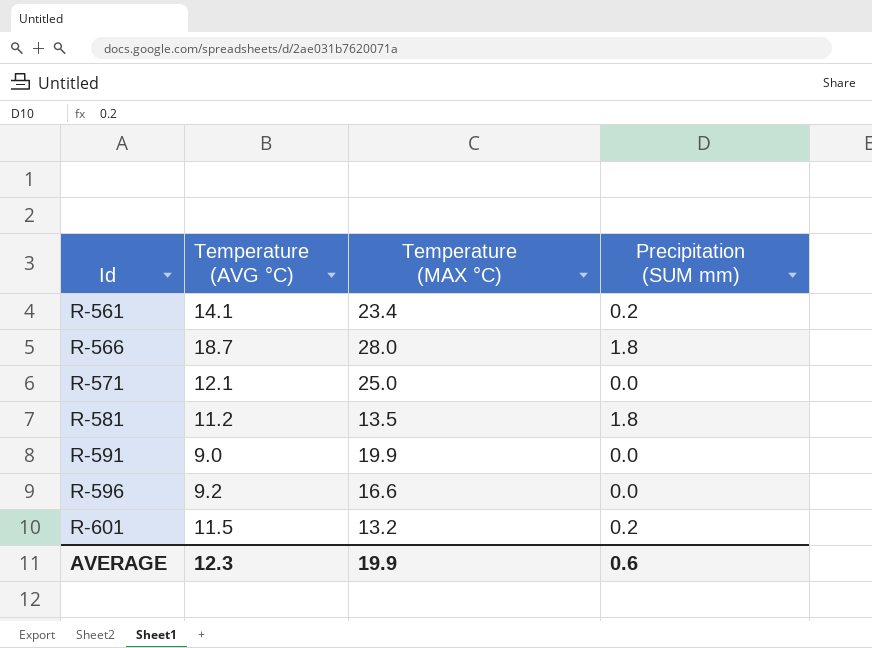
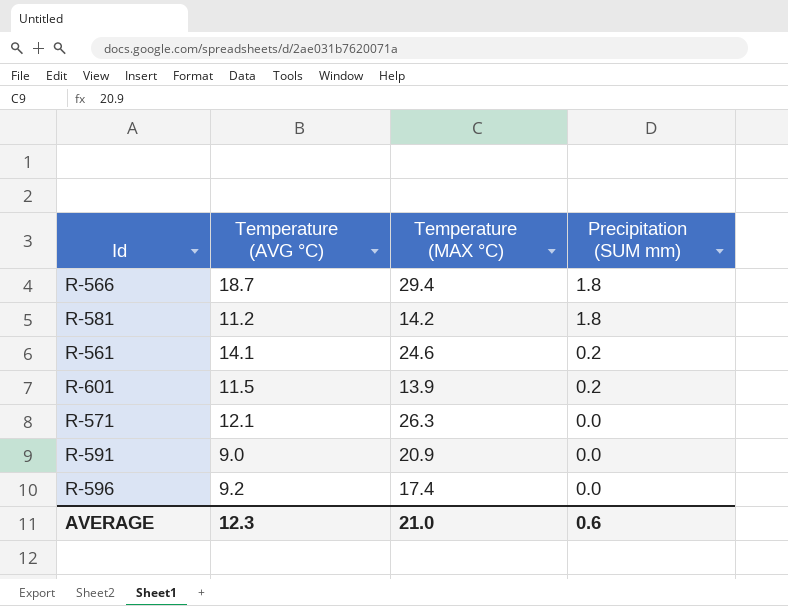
row order: Id ascending -> Precipitation (SUM mm) descending
R-566 | Temperature (MAX °C): 28.0 -> 29.4
R-581 | Temperature (MAX °C): 13.5 -> 14.2
R-561 | Temperature (MAX °C): 23.4 -> 24.6
R-601 | Temperature (MAX °C): 13.2 -> 13.9
R-571 | Temperature (MAX °C): 25.0 -> 26.3
R-591 | Temperature (MAX °C): 19.9 -> 20.9
R-596 | Temperature (MAX °C): 16.6 -> 17.4
AVERAGE | Temperature (MAX °C): 19.9 -> 21.0

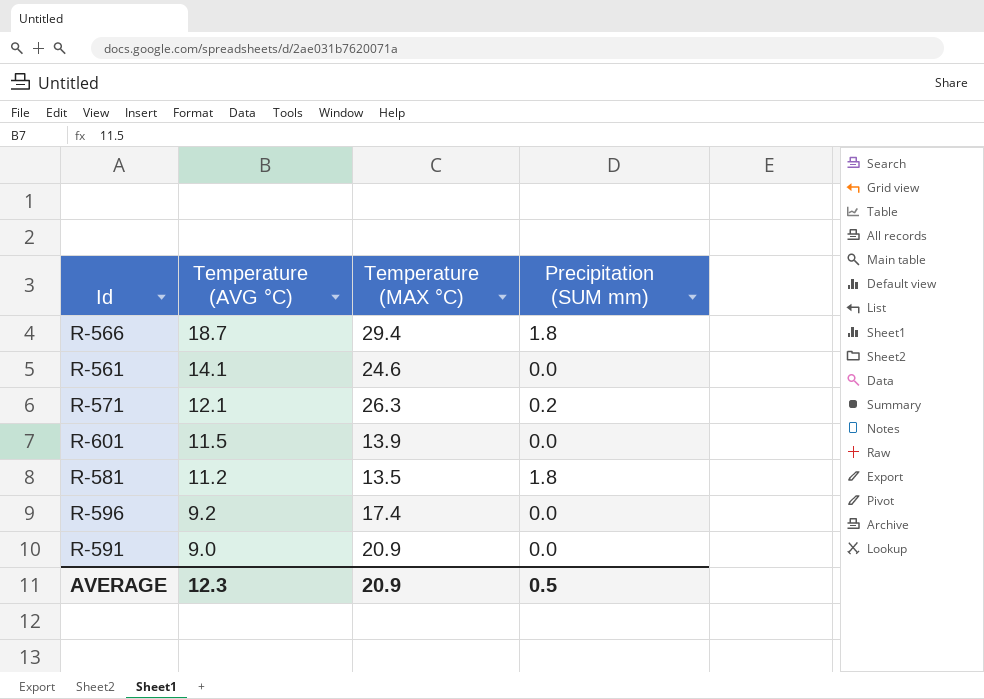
row order: Precipitation (SUM mm) descending -> Temperature (AVG °C) descending
R-561 | Precipitation (SUM mm): 0.2 -> 0.0
R-571 | Precipitation (SUM mm): 0.0 -> 0.2
R-601 | Precipitation (SUM mm): 0.2 -> 0.0
R-581 | Temperature (MAX °C): 14.2 -> 13.5
AVERAGE | Temperature (MAX °C): 21.0 -> 20.9
AVERAGE | Precipitation (SUM mm): 0.6 -> 0.5

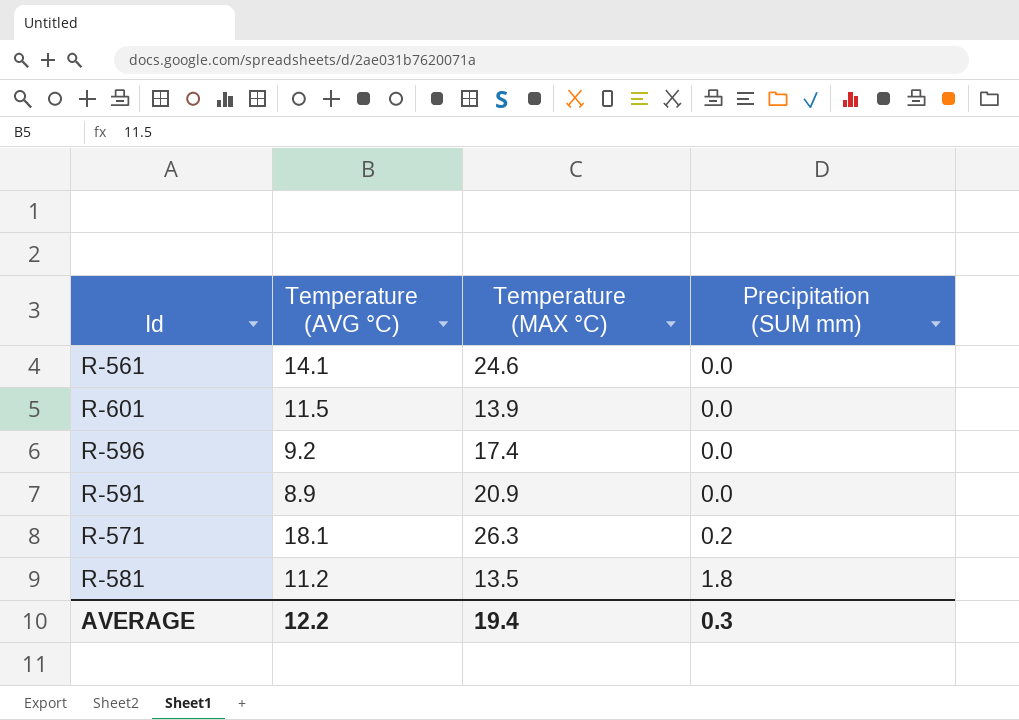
row order: Temperature (AVG °C) descending -> Precipitation (SUM mm) ascending
row R-566: 18.7 | 29.4 | 1.8 -> none
R-591 | Temperature (AVG °C): 9.0 -> 8.9
R-571 | Temperature (AVG °C): 12.1 -> 18.1
AVERAGE | Temperature (AVG °C): 12.3 -> 12.2
AVERAGE | Temperature (MAX °C): 20.9 -> 19.4
AVERAGE | Precipitation (SUM mm): 0.5 -> 0.3

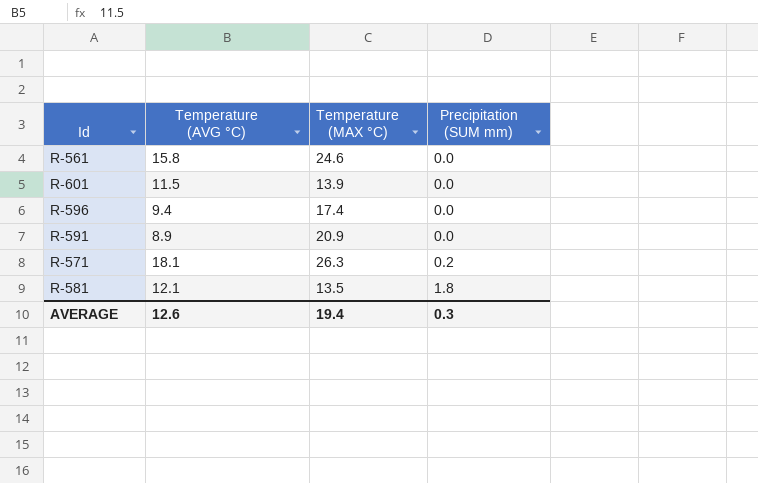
R-561 | Temperature (AVG °C): 14.1 -> 15.8
R-596 | Temperature (AVG °C): 9.2 -> 9.4
R-581 | Temperature (AVG °C): 11.2 -> 12.1
AVERAGE | Temperature (AVG °C): 12.2 -> 12.6

